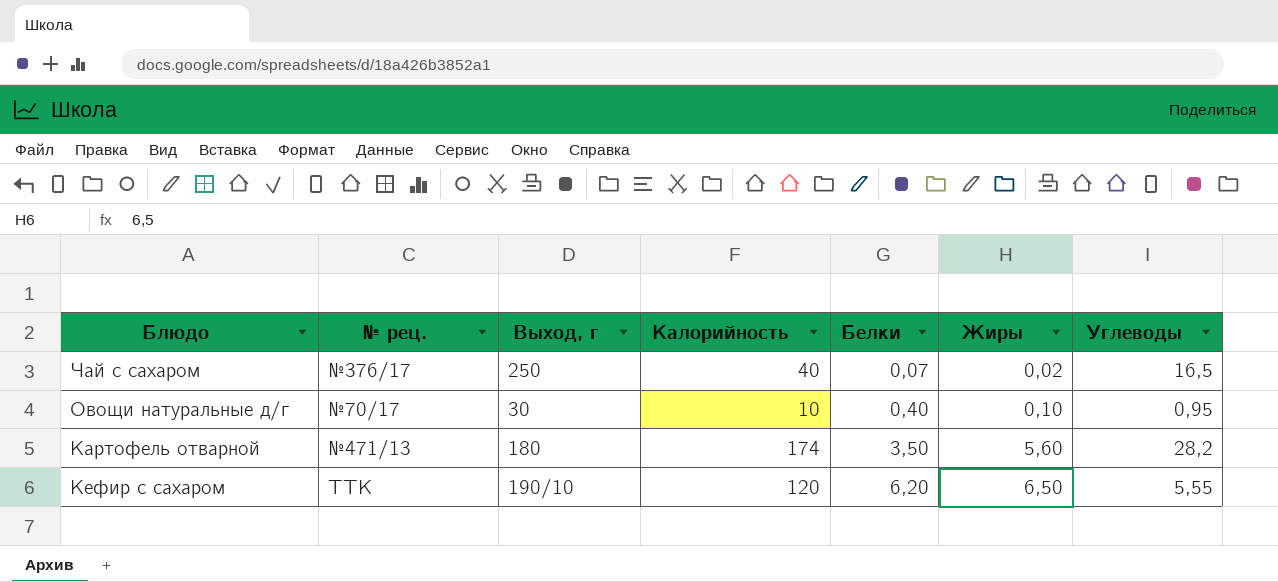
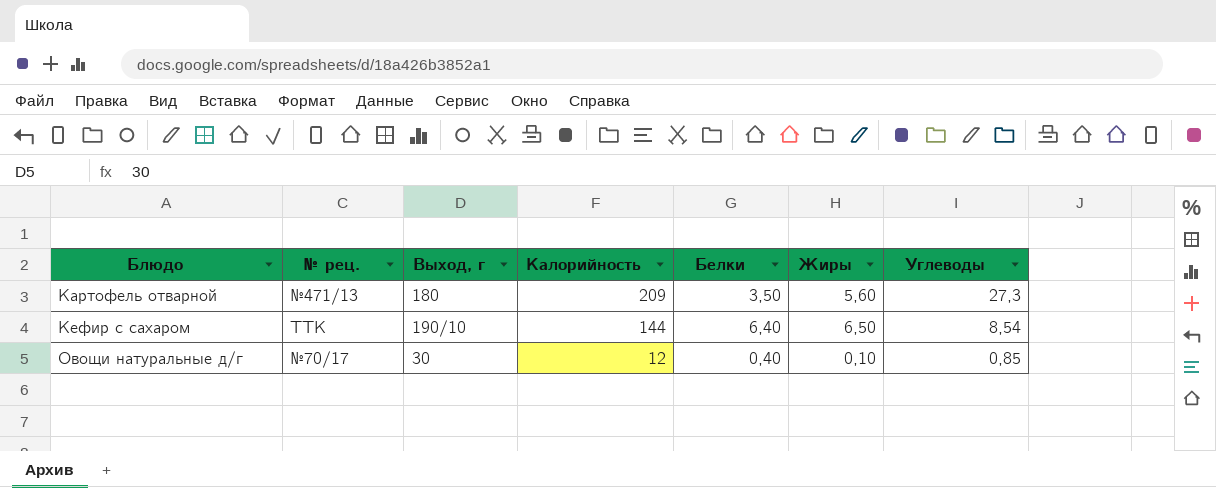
row order: Белки ascending -> Блюдо ascending
row Чай с сахаром: №376/17 | 250 | 40 | 0,07 | 0,02 | 16,5 -> none
Картофель отварной | Калорийность: 174 -> 209
Картофель отварной | Углеводы: 28,2 -> 27,3
Кефир с сахаром | Калорийность: 120 -> 144
Кефир с сахаром | Белки: 6,20 -> 6,40
Кефир с сахаром | Углеводы: 5,55 -> 8,54
Овощи натуральные д/г | Калорийность: 10 -> 12
Овощи натуральные д/г | Углеводы: 0,95 -> 0,85

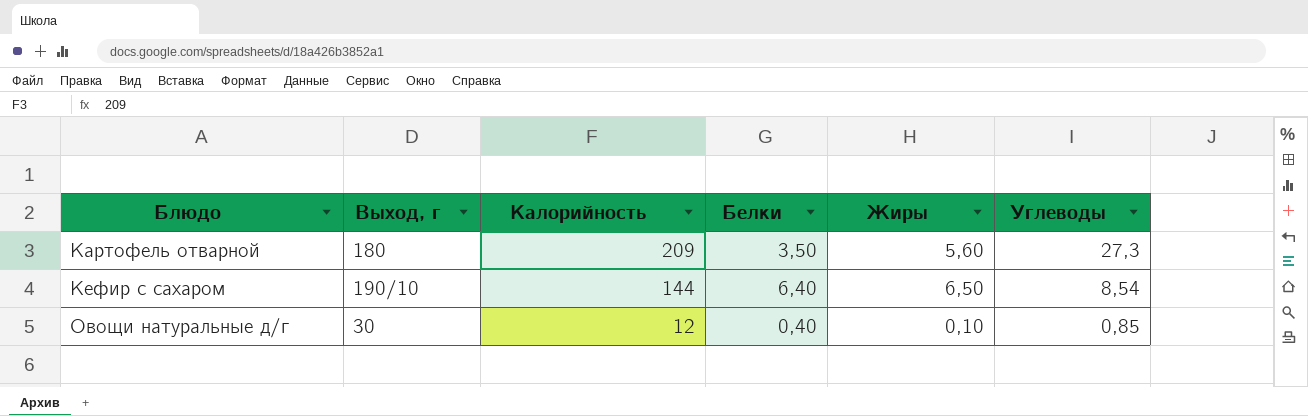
column № рец. | position: 2 -> none

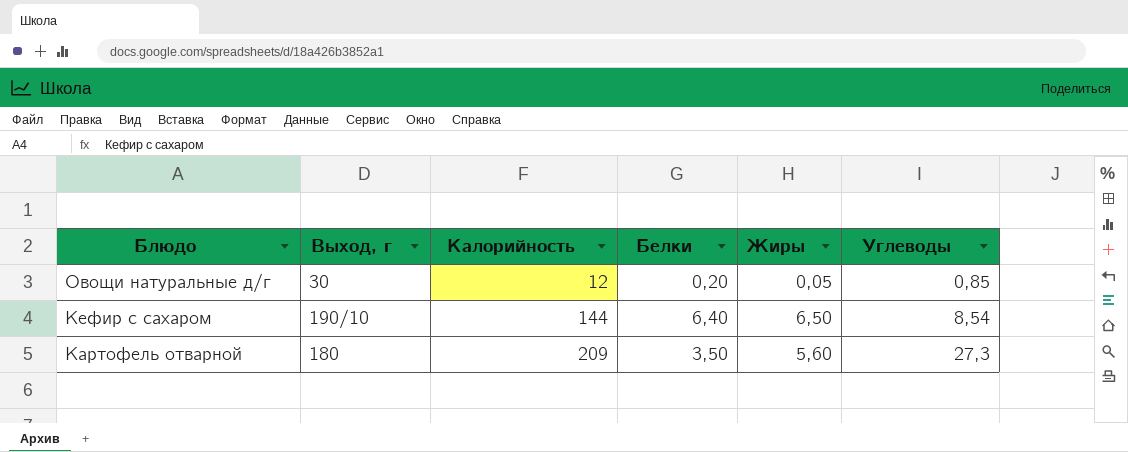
row order: Блюдо ascending -> Блюдо descending
Овощи натуральные д/г | Белки: 0,40 -> 0,20
Овощи натуральные д/г | Жиры: 0,10 -> 0,05

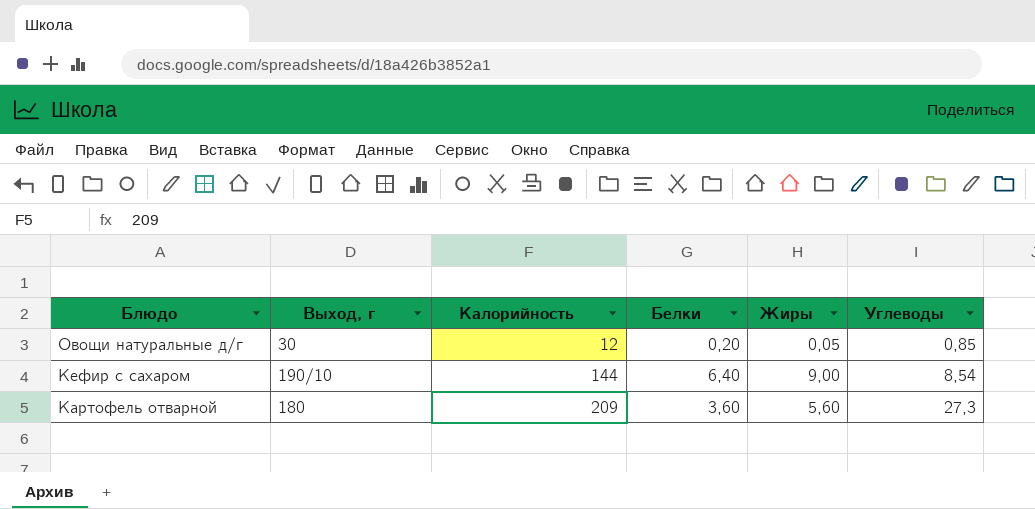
Кефир с сахаром | Жиры: 6,50 -> 9,00
Картофель отварной | Белки: 3,50 -> 3,60

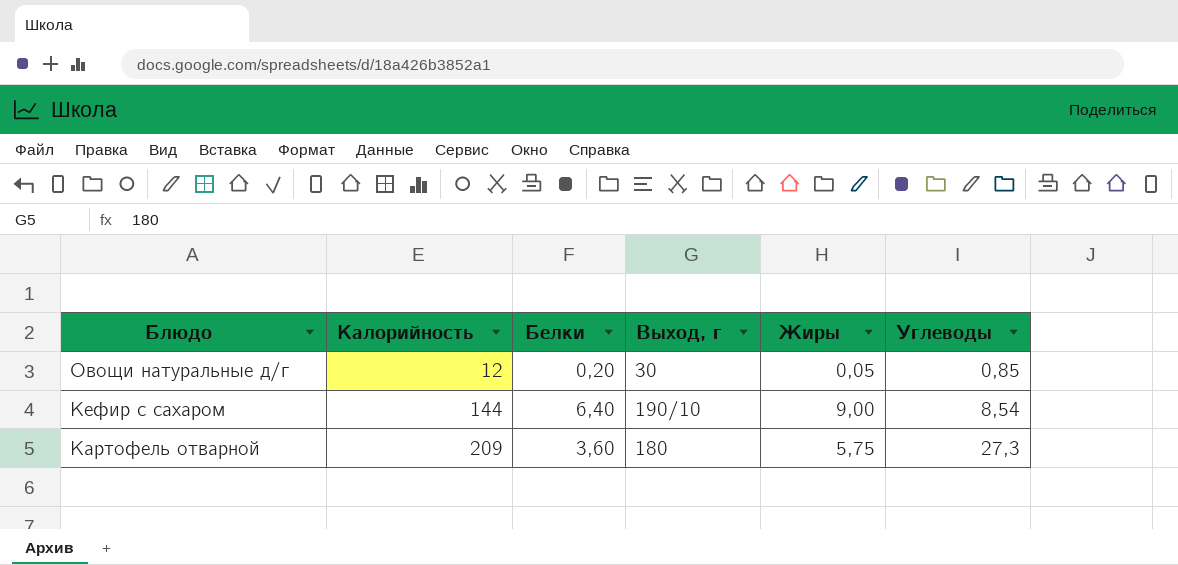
column Выход, г | position: 2 -> 4
Картофель отварной | Жиры: 5,60 -> 5,75

